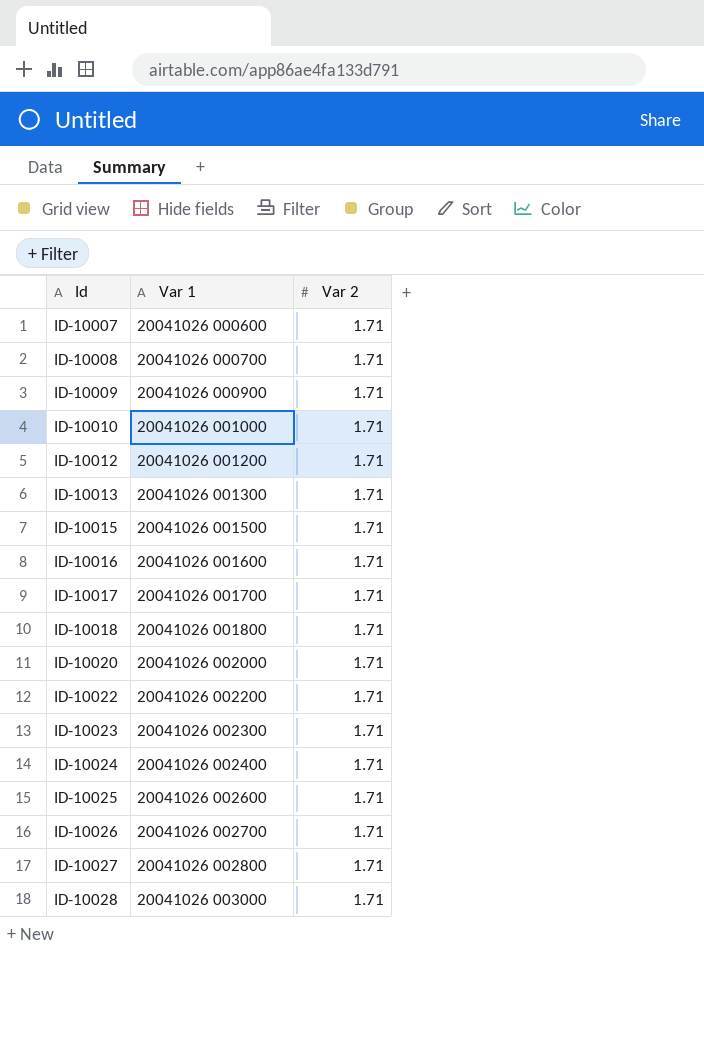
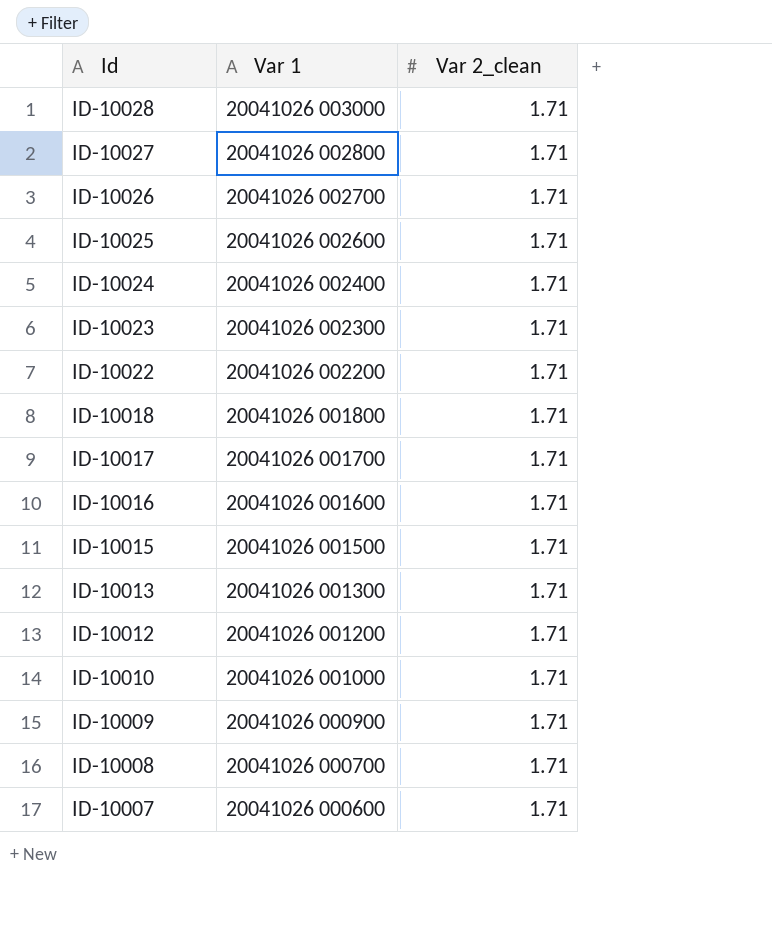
row order: Id ascending -> Id descending
column name: Var 2 -> Var 2_clean
row ID-10020: 20041026 002000 | 1.71 -> none

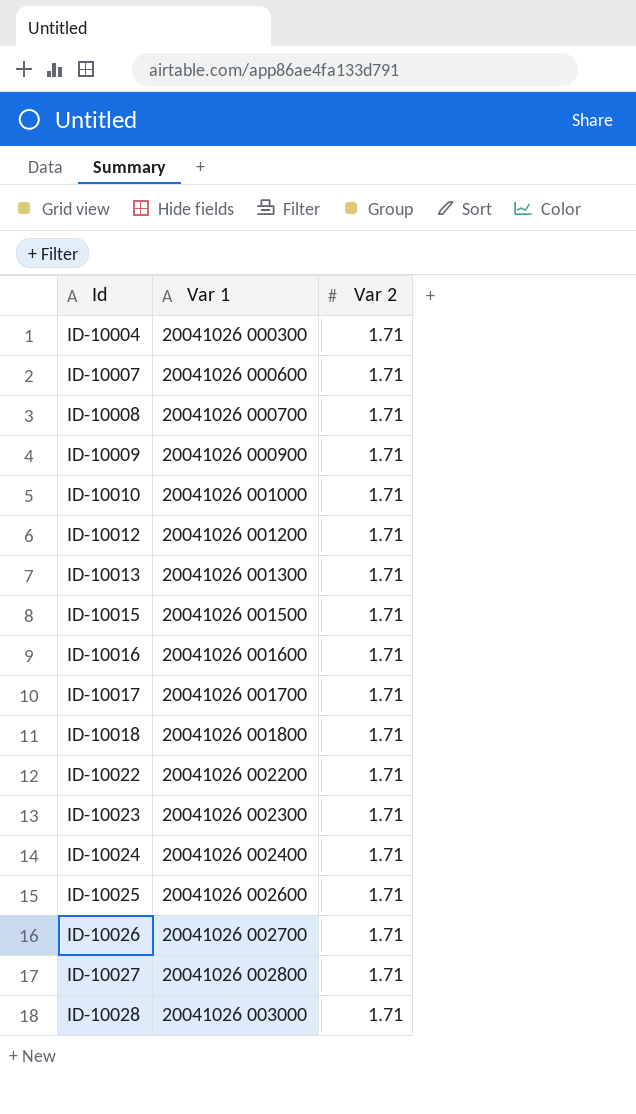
row order: Id descending -> Id ascending
column name: Var 2_clean -> Var 2
row ID-10004: none -> 20041026 000300 | 1.71

